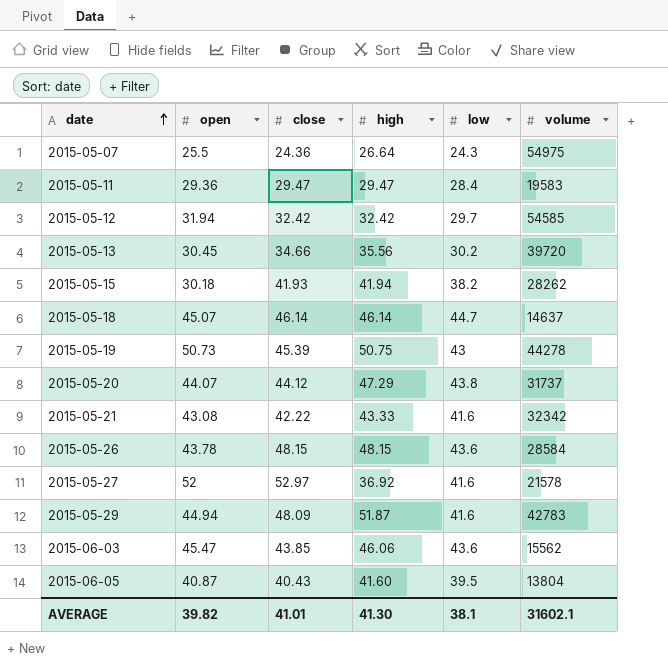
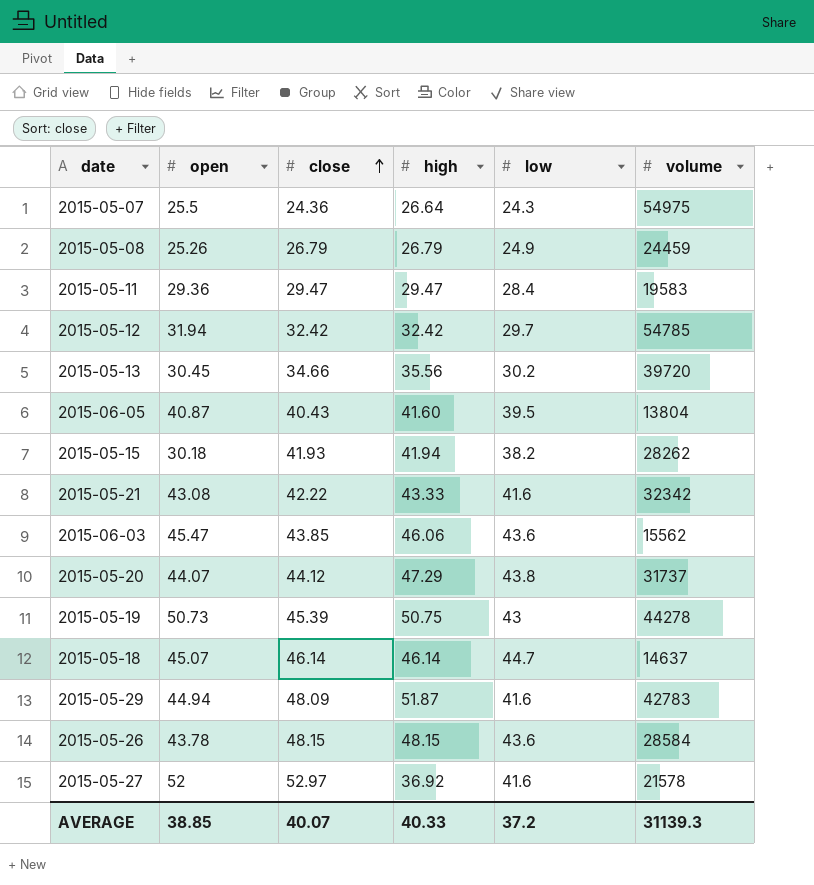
row order: date ascending -> close ascending
row 2015-05-08: none -> 25.26 | 26.79 | 26.79 | 24.9 | 24459
2015-05-12 | volume: 54585 -> 54785
AVERAGE | open: 39.82 -> 38.85
AVERAGE | close: 41.01 -> 40.07
AVERAGE | high: 41.30 -> 40.33
AVERAGE | low: 38.1 -> 37.2
AVERAGE | volume: 31602.1 -> 31139.3

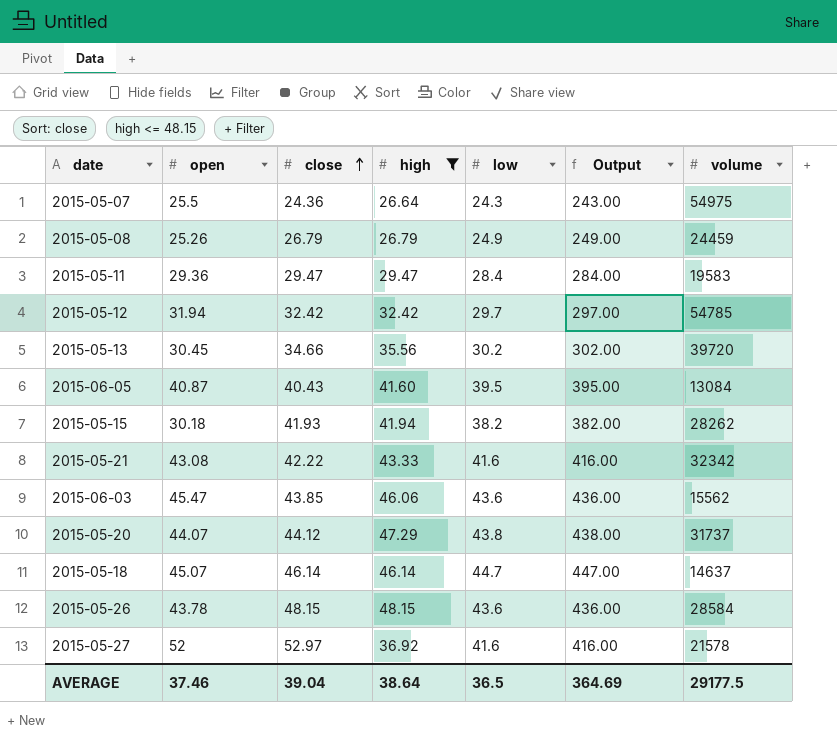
filter: none -> high <= 48.15
column Output | formula: none -> [low] * 10
2015-06-05 | volume: 13804 -> 13084
AVERAGE | open: 38.85 -> 37.46
AVERAGE | close: 40.07 -> 39.04
AVERAGE | high: 40.33 -> 38.64
AVERAGE | low: 37.2 -> 36.5
AVERAGE | volume: 31139.3 -> 29177.5

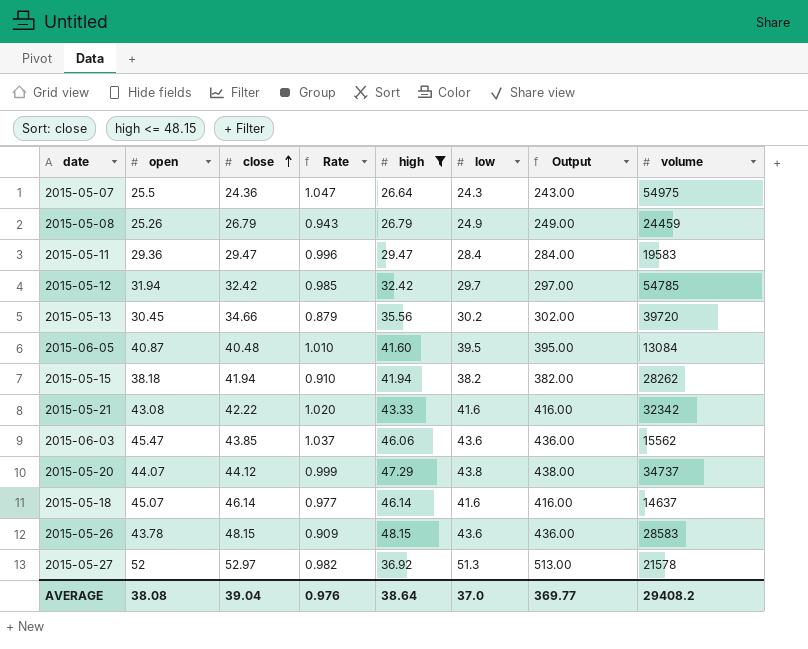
column Rate | formula: none -> [open] / [close]
2015-06-05 | close: 40.43 -> 40.48
2015-05-15 | open: 30.18 -> 38.18
2015-05-15 | close: 41.93 -> 41.94
2015-05-20 | volume: 31737 -> 34737
2015-05-18 | low: 44.7 -> 41.6
2015-05-18 | Output: 447.00 -> 416.00
2015-05-26 | volume: 28584 -> 28583
2015-05-27 | low: 41.6 -> 51.3
2015-05-27 | Output: 416.00 -> 513.00
AVERAGE | open: 37.46 -> 38.08
AVERAGE | low: 36.5 -> 37.0
AVERAGE | Output: 364.69 -> 369.77
AVERAGE | volume: 29177.5 -> 29408.2

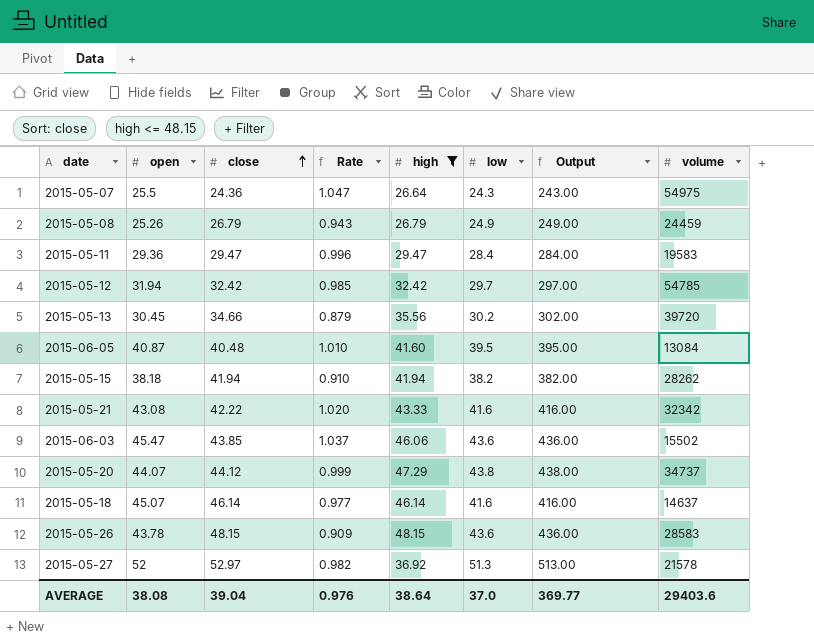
2015-06-03 | volume: 15562 -> 15502
AVERAGE | volume: 29408.2 -> 29403.6

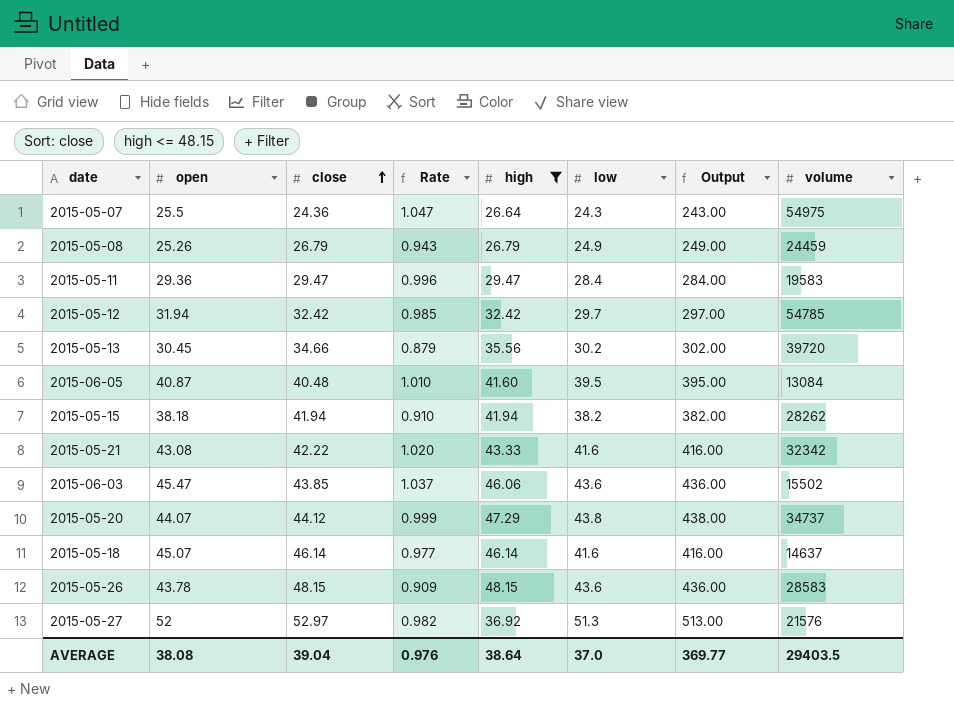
2015-05-27 | volume: 21578 -> 21576
AVERAGE | volume: 29403.6 -> 29403.5

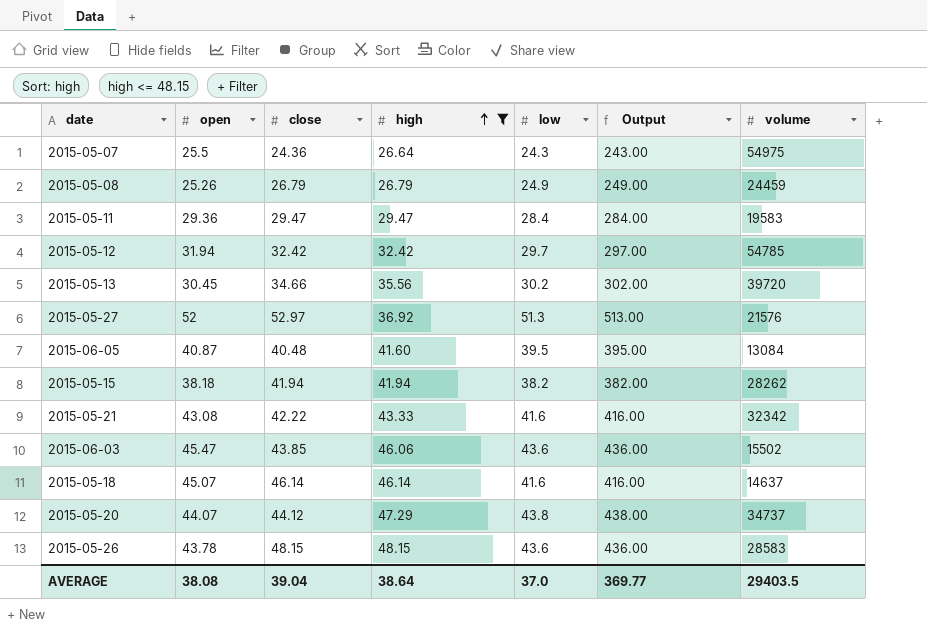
row order: close ascending -> high ascending
column Rate | formula: [open] / [close] -> none

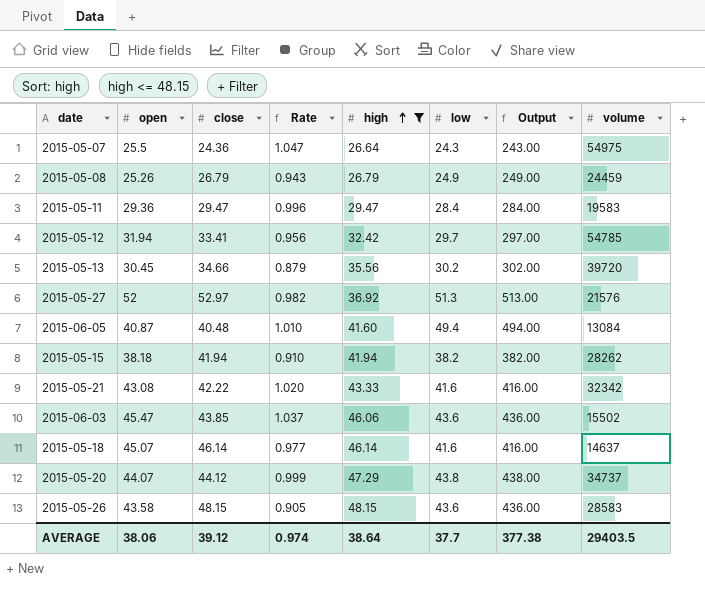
column Rate | formula: none -> [open] / [close]
2015-05-12 | close: 32.42 -> 33.41
2015-06-05 | low: 39.5 -> 49.4
2015-06-05 | Output: 395.00 -> 494.00
2015-05-26 | open: 43.78 -> 43.58
AVERAGE | open: 38.08 -> 38.06
AVERAGE | close: 39.04 -> 39.12
AVERAGE | low: 37.0 -> 37.7
AVERAGE | Output: 369.77 -> 377.38

